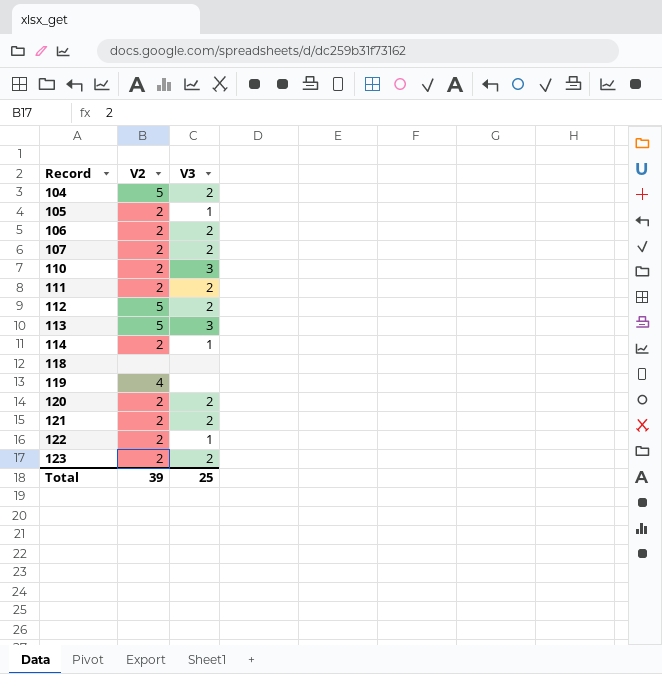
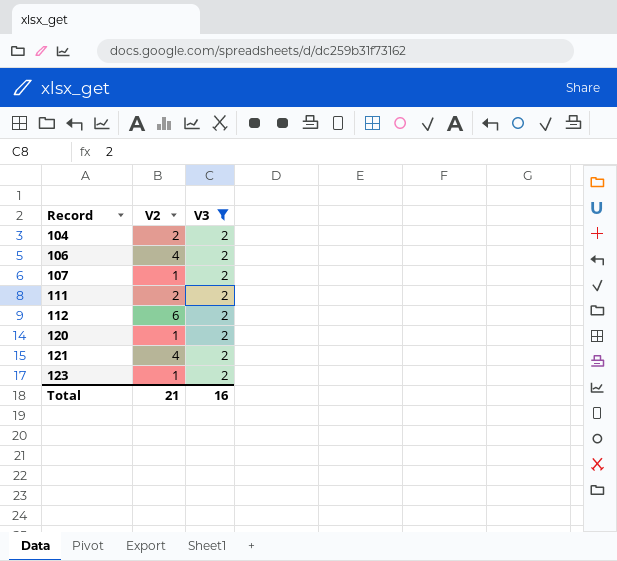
filter: none -> V3 = 2
104 | V2: 5 -> 2
106 | V2: 2 -> 4
107 | V2: 2 -> 1
112 | V2: 5 -> 6
120 | V2: 2 -> 1
121 | V2: 2 -> 4
123 | V2: 2 -> 1
Total | V2: 39 -> 21
Total | V3: 25 -> 16

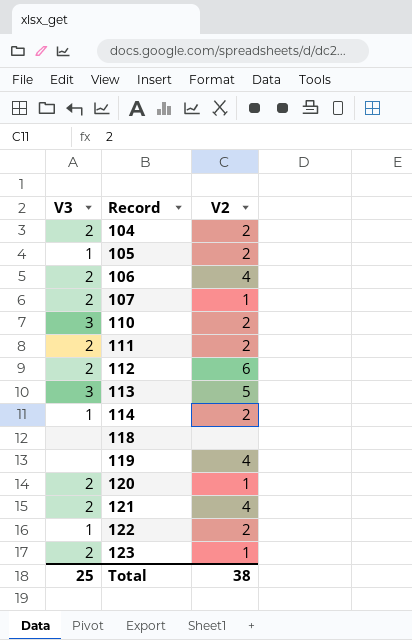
filter: V3 = 2 -> none
column V3 | position: 3 -> 1
Total | V3: 16 -> 25
Total | V2: 21 -> 38

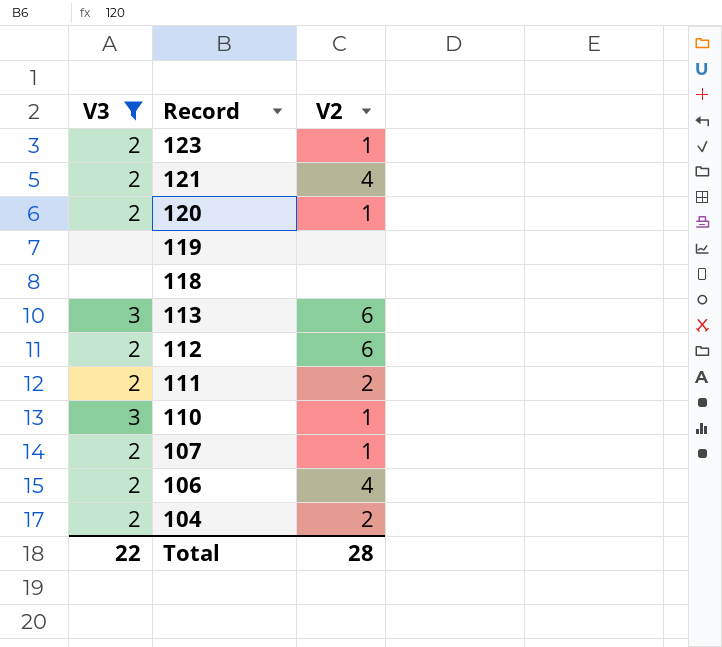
filter: none -> V3 != 1
row order: Record ascending -> Record descending
119 | V2: 4 -> none
113 | V2: 5 -> 6
110 | V2: 2 -> 1
Total | V3: 25 -> 22
Total | V2: 38 -> 28

